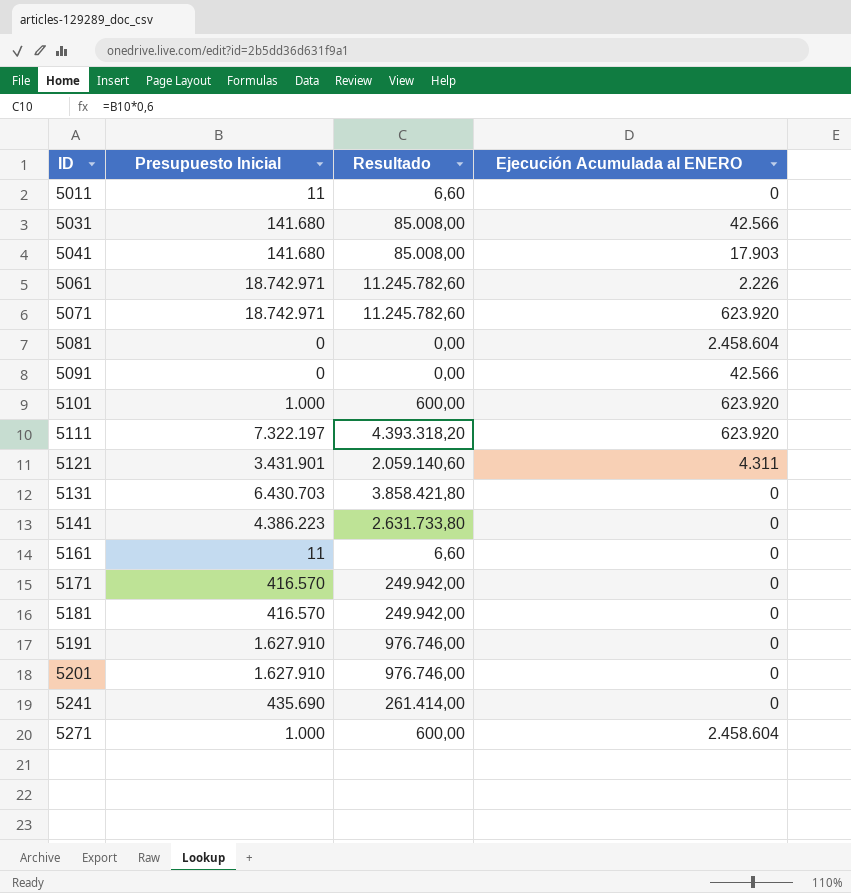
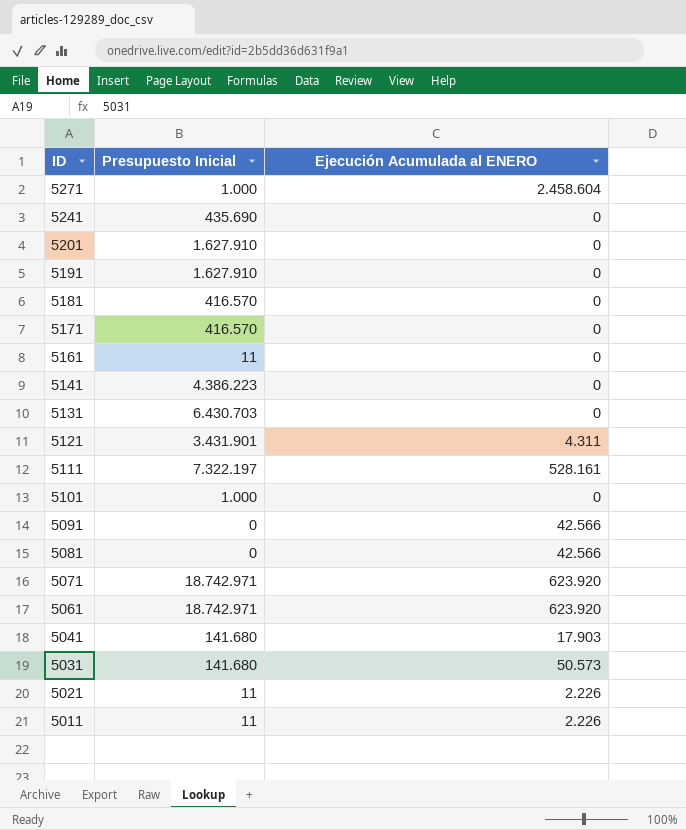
row order: ID ascending -> ID descending
column Resultado | formula: [Presupuesto Inicial] * 0,6 -> none
5111 | Ejecución Acumulada al ENERO: 623.920 -> 528.161
5101 | Ejecución Acumulada al ENERO: 623.920 -> 0
5081 | Ejecución Acumulada al ENERO: 2.458.604 -> 42.566
5061 | Ejecución Acumulada al ENERO: 2.226 -> 623.920
5031 | Ejecución Acumulada al ENERO: 42.566 -> 50.573
row 5021: none -> 11 | 2.226
5011 | Ejecución Acumulada al ENERO: 0 -> 2.226

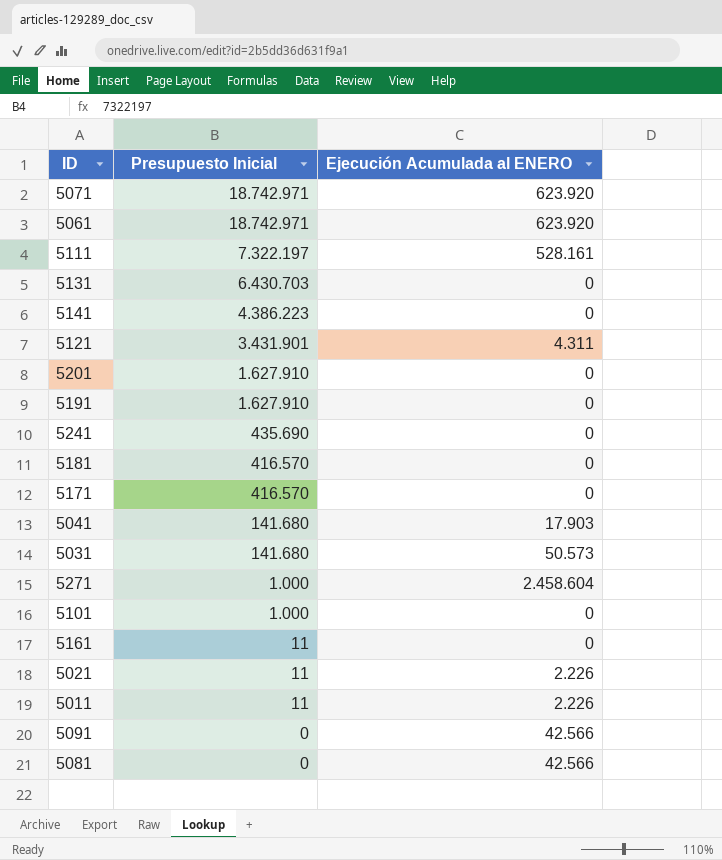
row order: ID descending -> Presupuesto Inicial descending

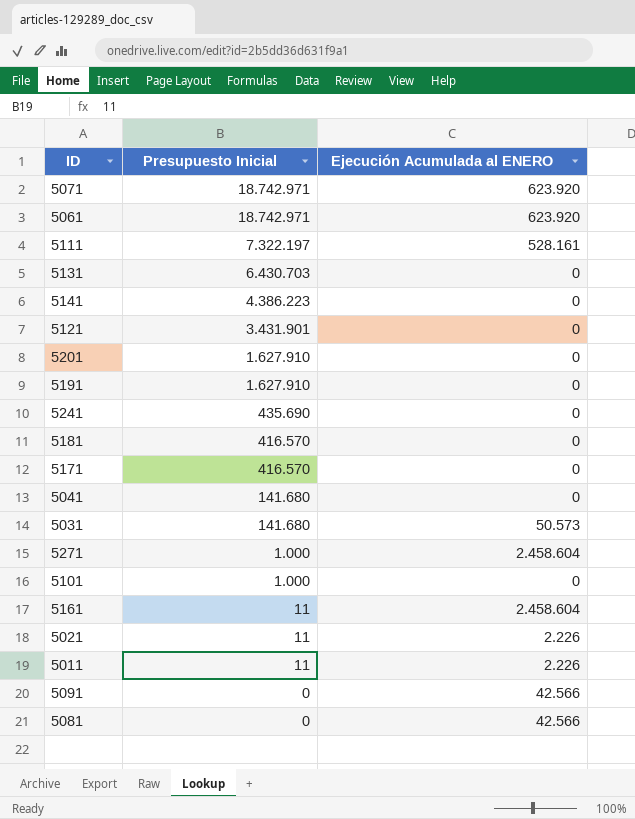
5121 | Ejecución Acumulada al ENERO: 4.311 -> 0
5041 | Ejecución Acumulada al ENERO: 17.903 -> 0
5161 | Ejecución Acumulada al ENERO: 0 -> 2.458.604

